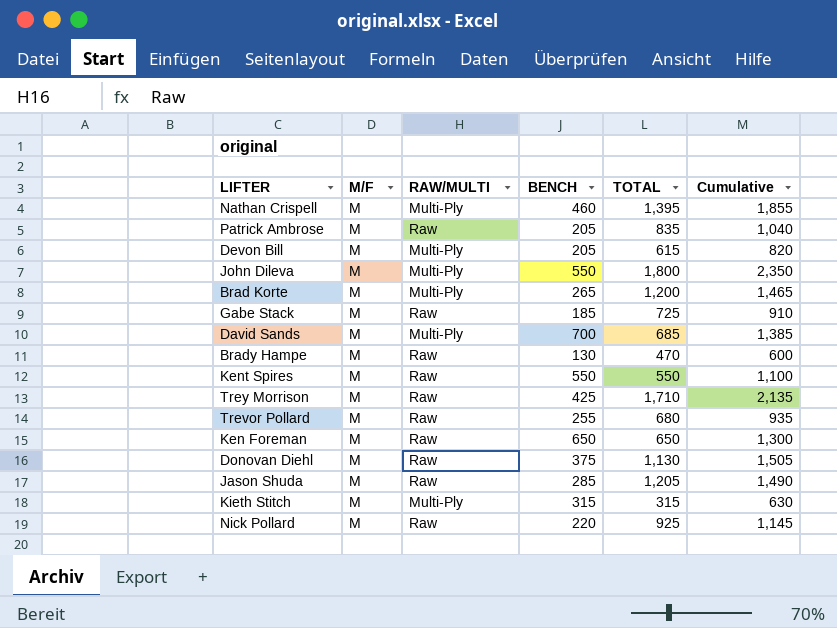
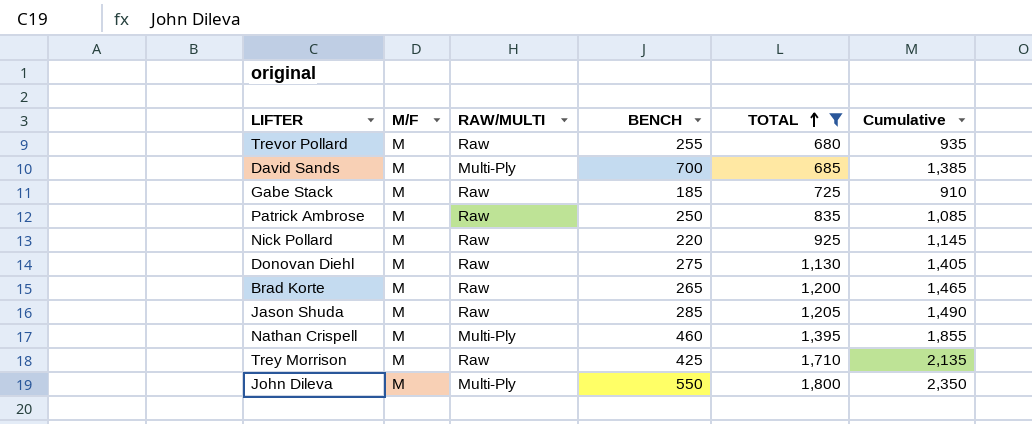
filter: none -> TOTAL >= 680
row order: none -> TOTAL ascending
Patrick Ambrose | BENCH: 205 -> 250
Patrick Ambrose | Cumulative: 1,040 -> 1,085
Donovan Diehl | BENCH: 375 -> 275
Donovan Diehl | Cumulative: 1,505 -> 1,405
Brad Korte | RAW/MULTI: Multi-Ply -> Raw

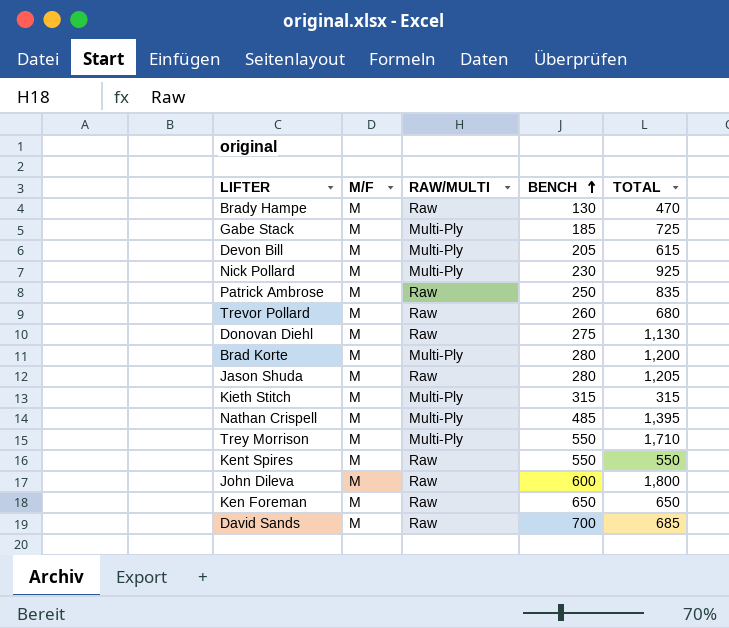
filter: TOTAL >= 680 -> none
row order: TOTAL ascending -> BENCH ascending
column Cumulative | formula: [BENCH] + [TOTAL] -> none
Gabe Stack | RAW/MULTI: Raw -> Multi-Ply
Nick Pollard | RAW/MULTI: Raw -> Multi-Ply
Nick Pollard | BENCH: 220 -> 230
Trevor Pollard | BENCH: 255 -> 260
Brad Korte | RAW/MULTI: Raw -> Multi-Ply
Brad Korte | BENCH: 265 -> 280
Jason Shuda | BENCH: 285 -> 280
Nathan Crispell | BENCH: 460 -> 485
Trey Morrison | RAW/MULTI: Raw -> Multi-Ply
Trey Morrison | BENCH: 425 -> 550
John Dileva | RAW/MULTI: Multi-Ply -> Raw
John Dileva | BENCH: 550 -> 600
David Sands | RAW/MULTI: Multi-Ply -> Raw

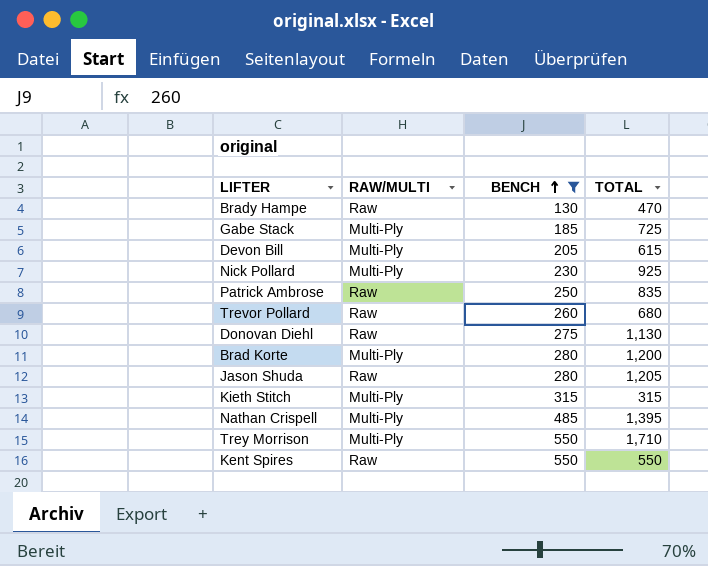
filter: none -> BENCH <= 550
column M/F | position: 2 -> none

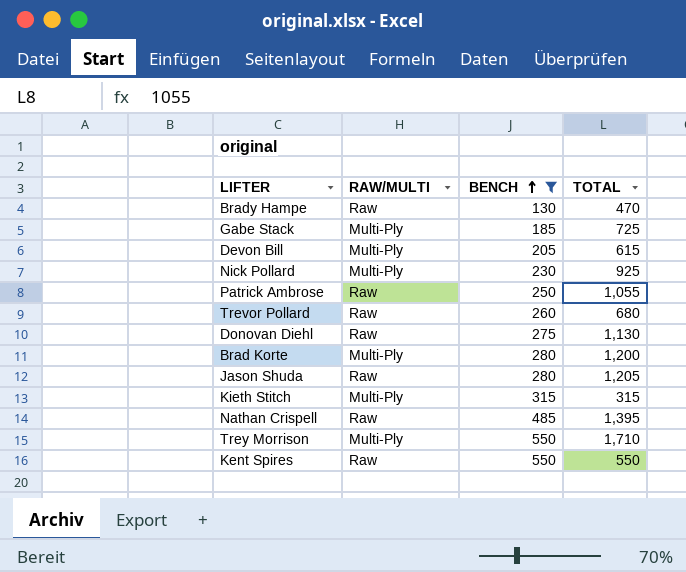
Patrick Ambrose | TOTAL: 835 -> 1,055
Nathan Crispell | RAW/MULTI: Multi-Ply -> Raw

